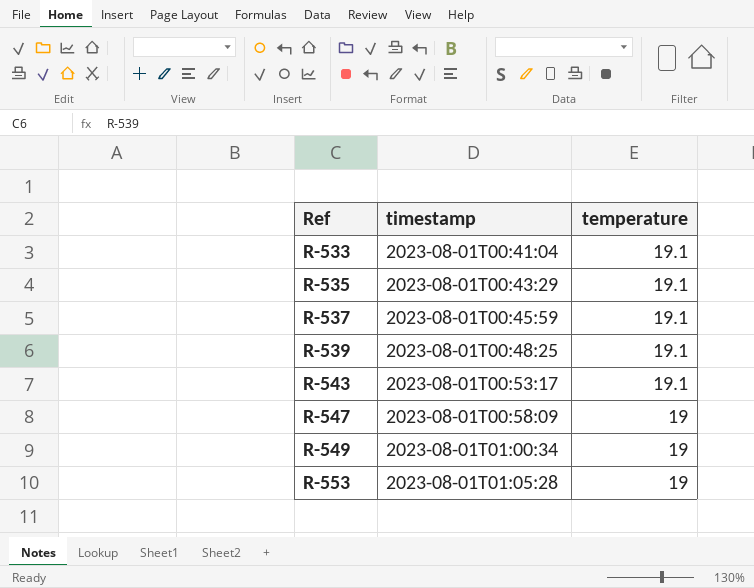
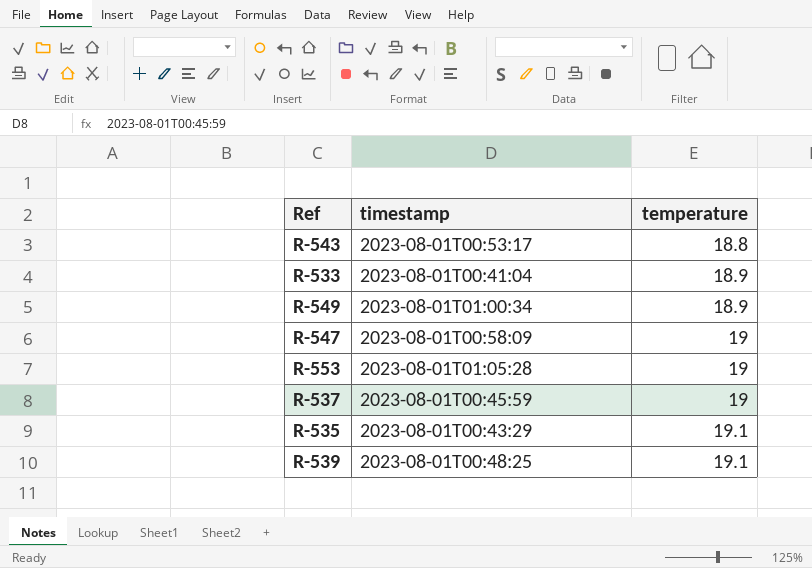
row order: Ref ascending -> temperature ascending
R-543 | temperature: 19.1 -> 18.8
R-533 | temperature: 19.1 -> 18.9
R-549 | temperature: 19 -> 18.9
R-537 | temperature: 19.1 -> 19

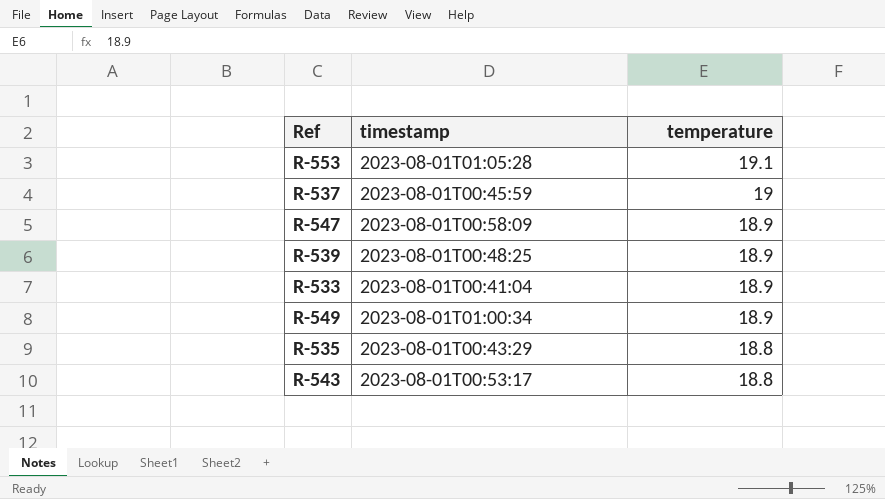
row order: temperature ascending -> temperature descending
R-553 | temperature: 19 -> 19.1
R-547 | temperature: 19 -> 18.9
R-539 | temperature: 19.1 -> 18.9
R-535 | temperature: 19.1 -> 18.8

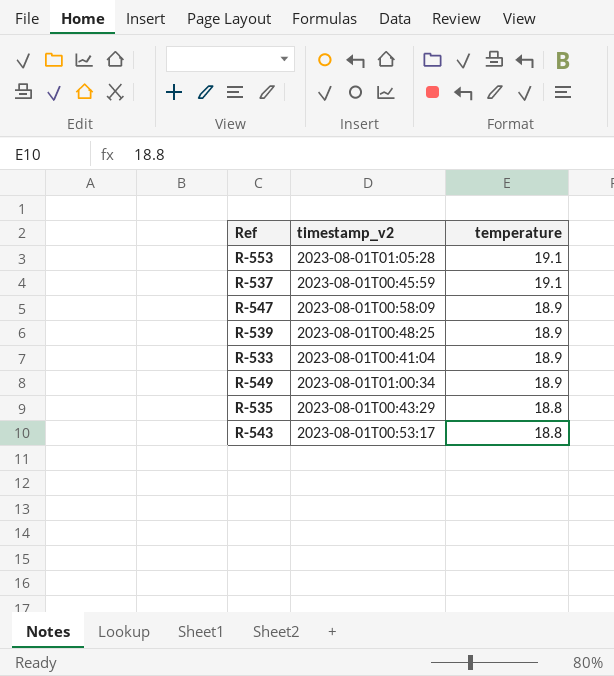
column name: timestamp -> timestamp_v2
R-537 | temperature: 19 -> 19.1

